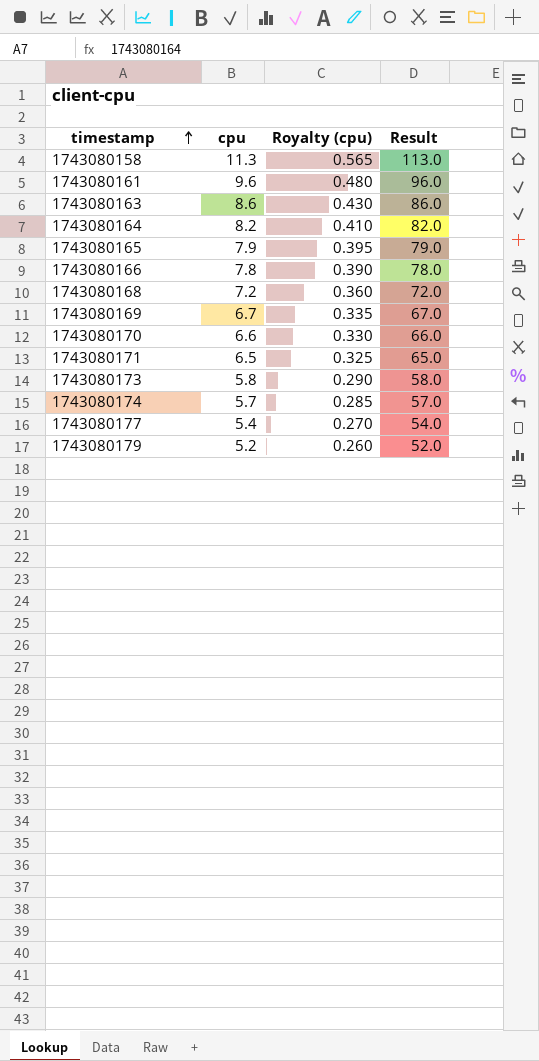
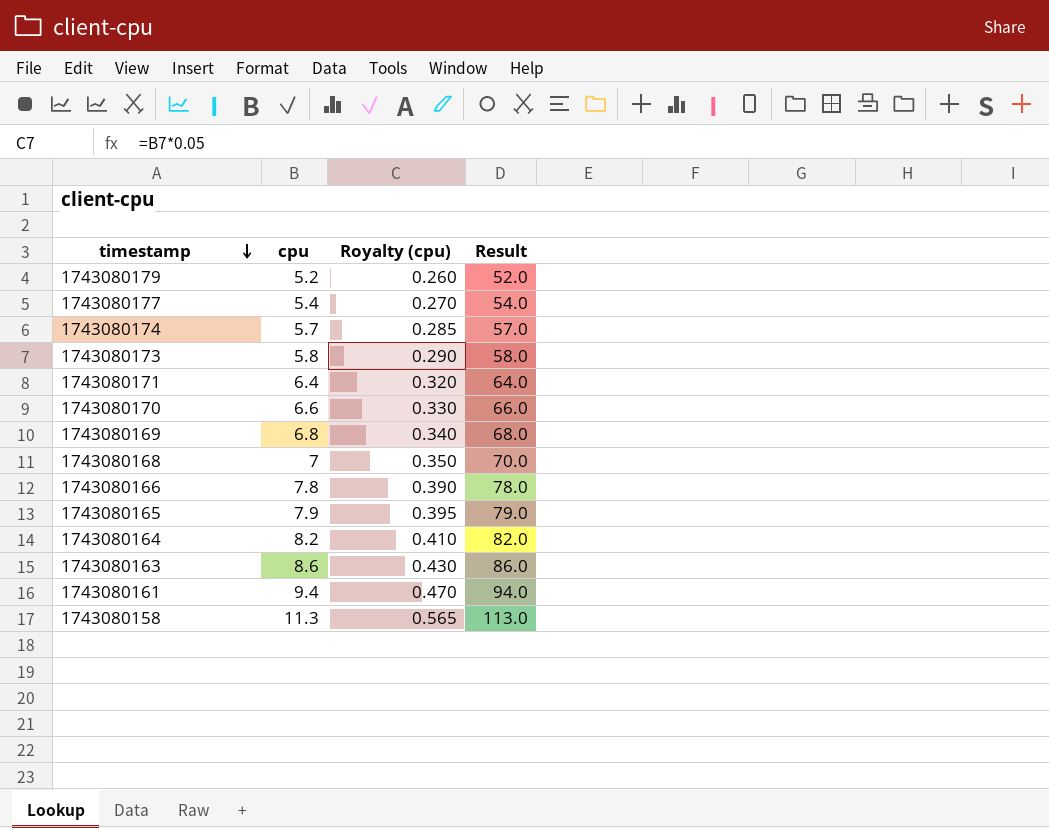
row order: timestamp ascending -> timestamp descending
1743080171 | cpu: 6.5 -> 6.4
1743080171 | Royalty (cpu): 0.325 -> 0.320
1743080171 | Result: 65.0 -> 64.0
1743080169 | cpu: 6.7 -> 6.8
1743080169 | Royalty (cpu): 0.335 -> 0.340
1743080169 | Result: 67.0 -> 68.0
1743080168 | cpu: 7.2 -> 7
1743080168 | Royalty (cpu): 0.360 -> 0.350
1743080168 | Result: 72.0 -> 70.0
1743080161 | cpu: 9.6 -> 9.4
1743080161 | Royalty (cpu): 0.480 -> 0.470
1743080161 | Result: 96.0 -> 94.0

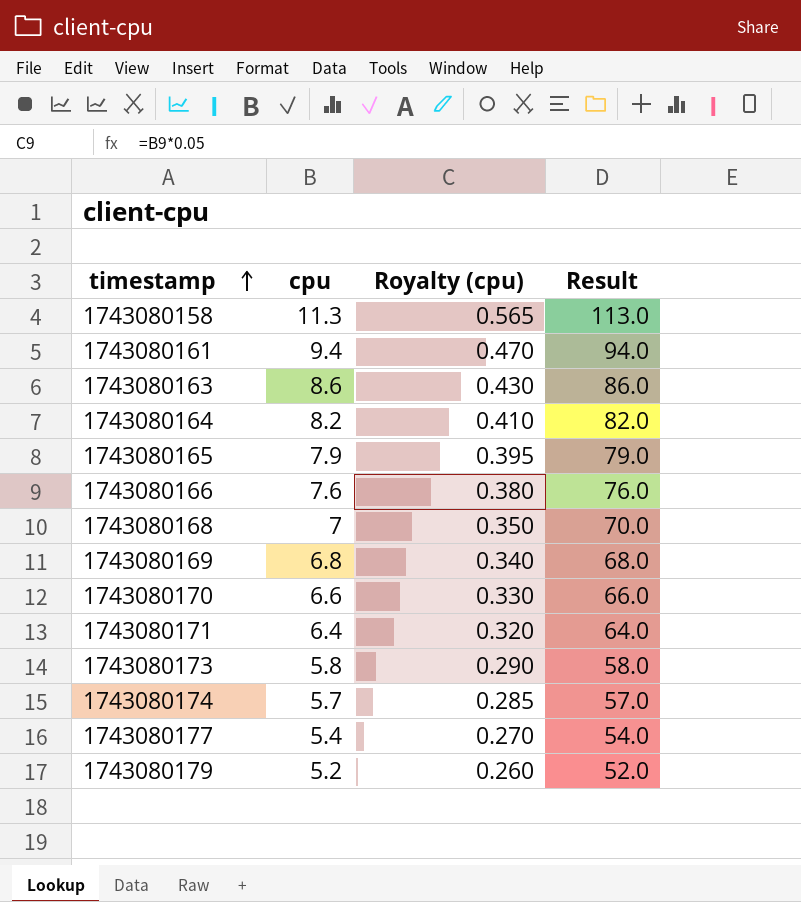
row order: timestamp descending -> timestamp ascending
1743080166 | cpu: 7.8 -> 7.6
1743080166 | Royalty (cpu): 0.390 -> 0.380
1743080166 | Result: 78.0 -> 76.0

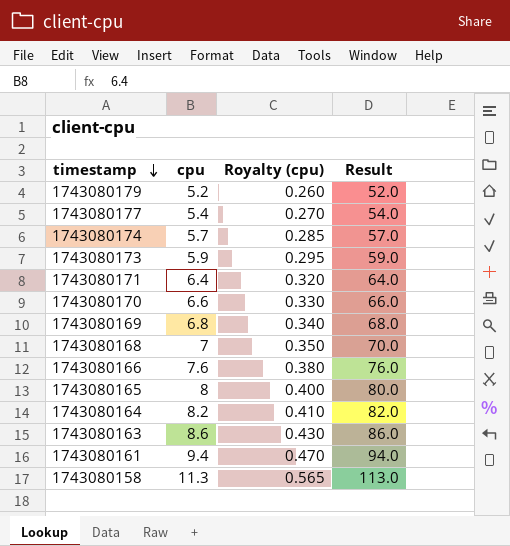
row order: timestamp ascending -> timestamp descending
1743080173 | cpu: 5.8 -> 5.9
1743080173 | Royalty (cpu): 0.290 -> 0.295
1743080173 | Result: 58.0 -> 59.0
1743080165 | cpu: 7.9 -> 8
1743080165 | Royalty (cpu): 0.395 -> 0.400
1743080165 | Result: 79.0 -> 80.0

